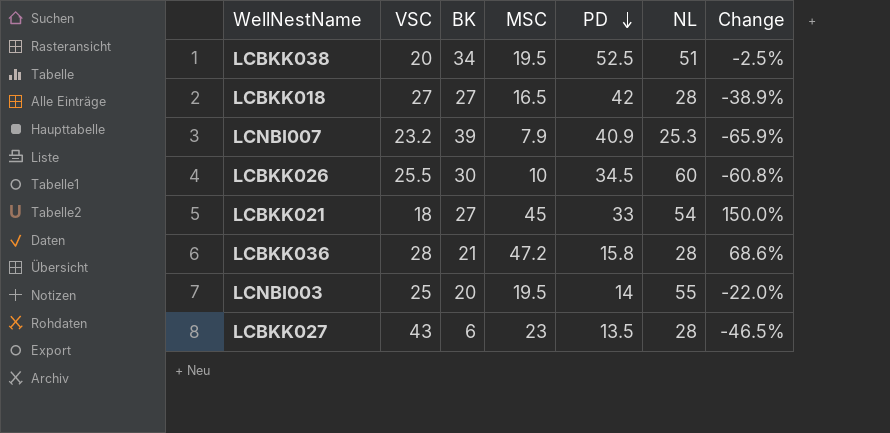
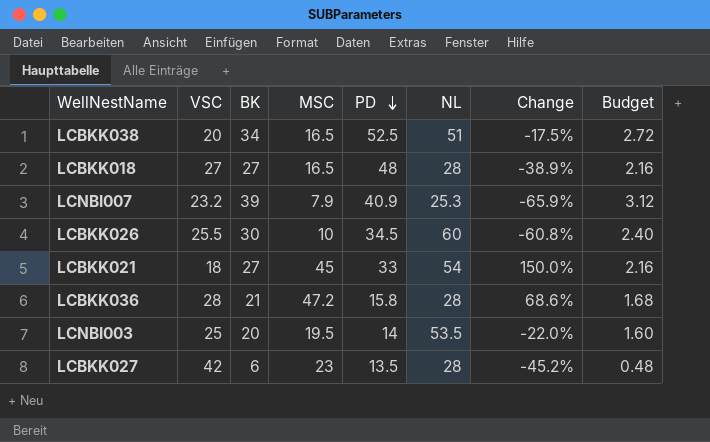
column Budget | formula: none -> [BK] * 0.08
LCBKK038 | MSC: 19.5 -> 16.5
LCBKK038 | Change: -2.5% -> -17.5%
LCBKK018 | PD: 42 -> 48
LCNBI003 | NL: 55 -> 53.5
LCBKK027 | VSC: 43 -> 42
LCBKK027 | Change: -46.5% -> -45.2%

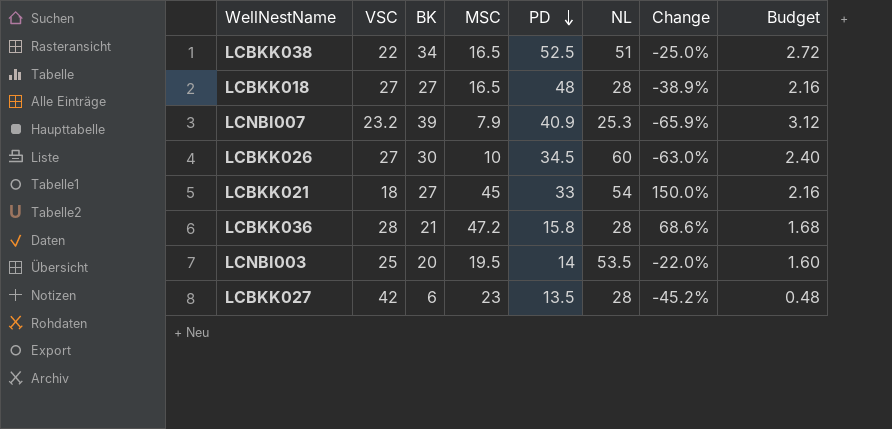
LCBKK038 | VSC: 20 -> 22
LCBKK038 | Change: -17.5% -> -25.0%
LCBKK026 | VSC: 25.5 -> 27
LCBKK026 | Change: -60.8% -> -63.0%

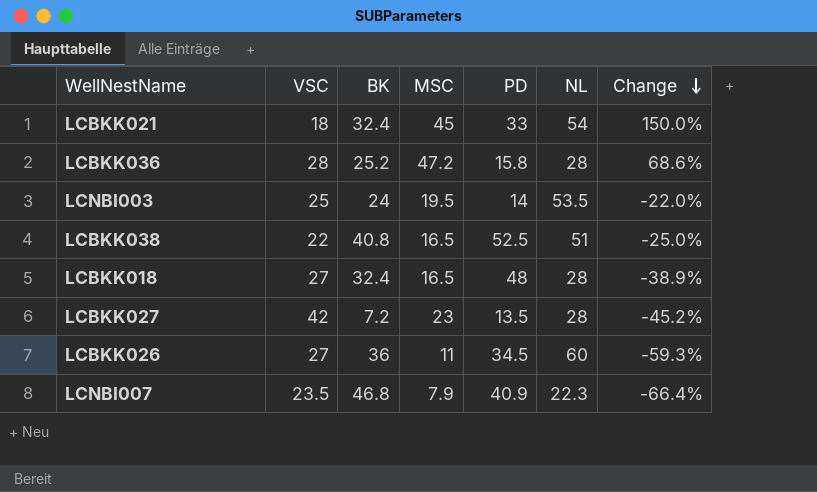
row order: PD descending -> Change descending
column Budget | formula: [BK] * 0.08 -> none
LCBKK021 | BK: 27 -> 32.4
LCBKK036 | BK: 21 -> 25.2
LCNBI003 | BK: 20 -> 24
LCBKK038 | BK: 34 -> 40.8
LCBKK018 | BK: 27 -> 32.4
LCBKK027 | BK: 6 -> 7.2
LCBKK026 | BK: 30 -> 36
LCBKK026 | MSC: 10 -> 11
LCBKK026 | Change: -63.0% -> -59.3%
LCNBI007 | VSC: 23.2 -> 23.5
LCNBI007 | BK: 39 -> 46.8
LCNBI007 | NL: 25.3 -> 22.3
LCNBI007 | Change: -65.9% -> -66.4%

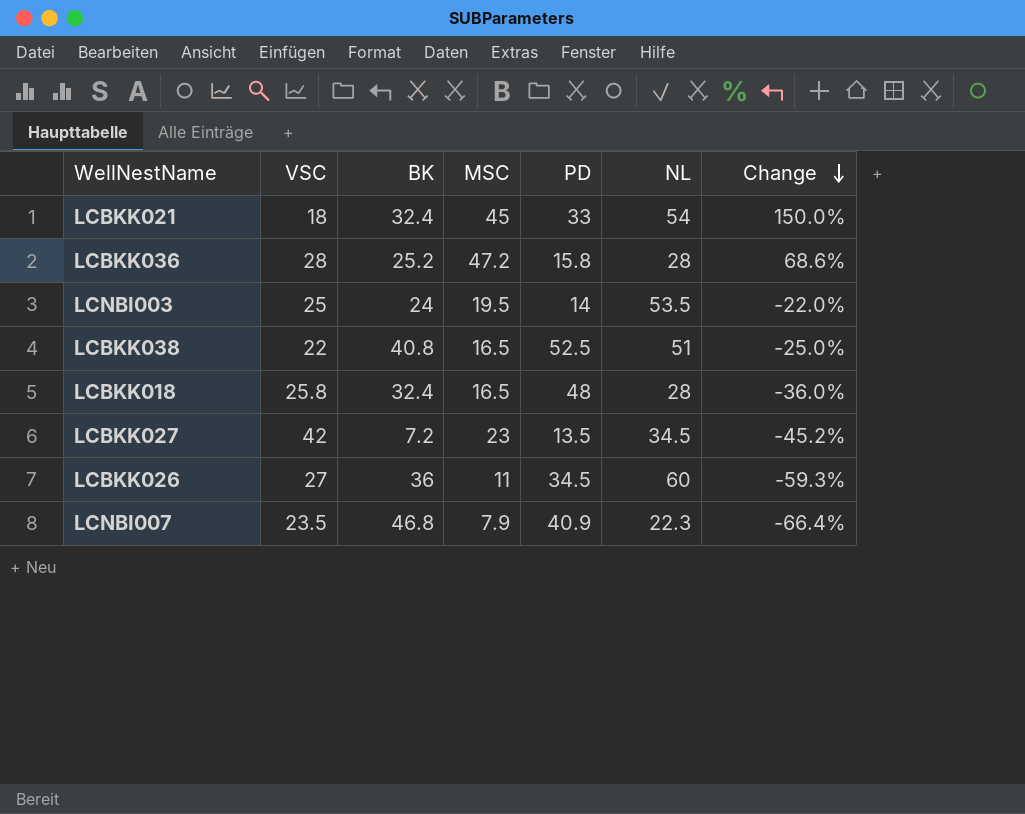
LCBKK018 | VSC: 27 -> 25.8
LCBKK018 | Change: -38.9% -> -36.0%
LCBKK027 | NL: 28 -> 34.5

